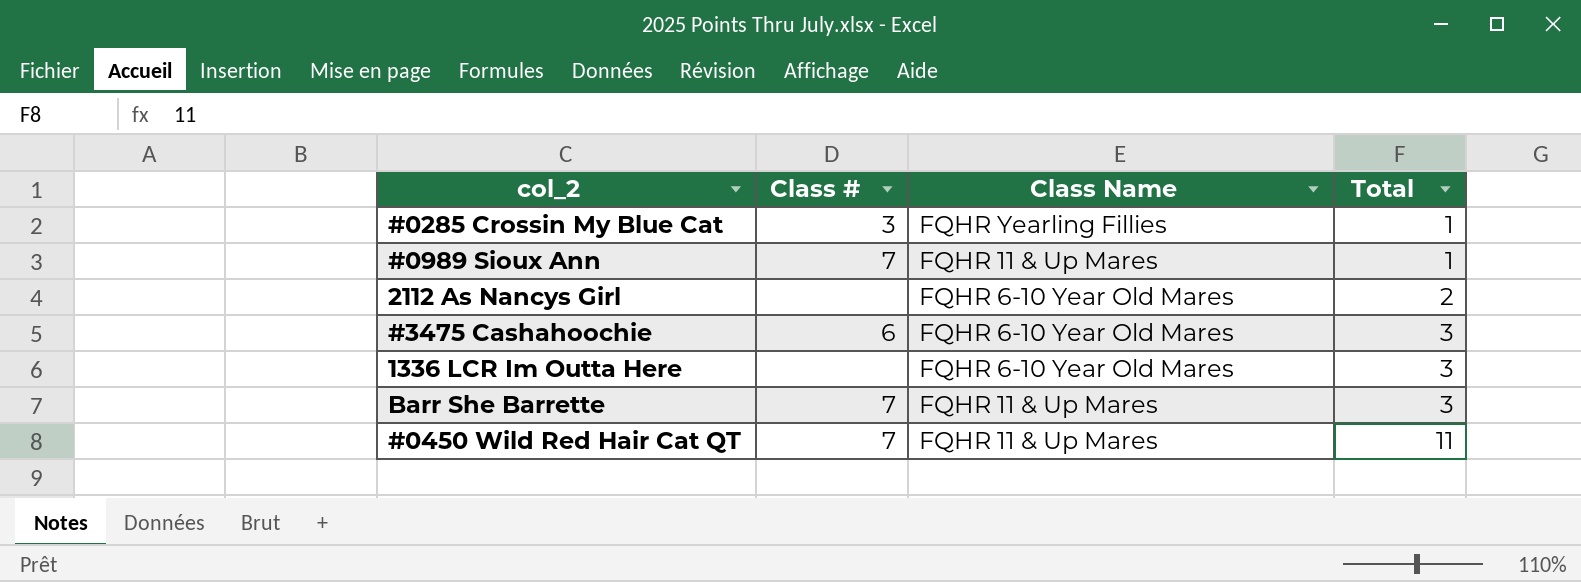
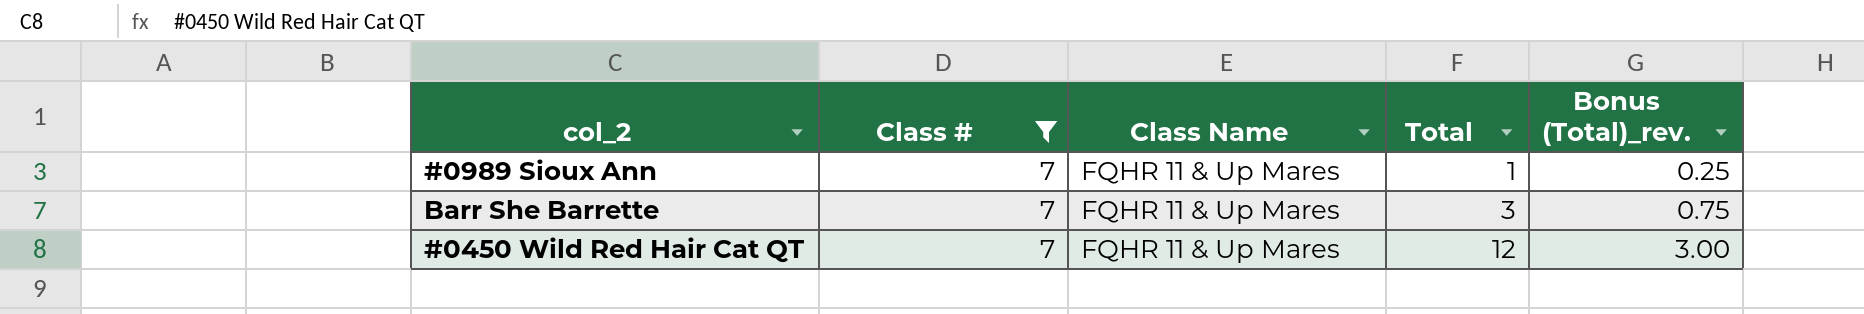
filter: none -> Class # = 7
column Bonus (Total)_rev. | formula: none -> [Total] * 0.25
#0450 Wild Red Hair Cat QT | Total: 11 -> 12

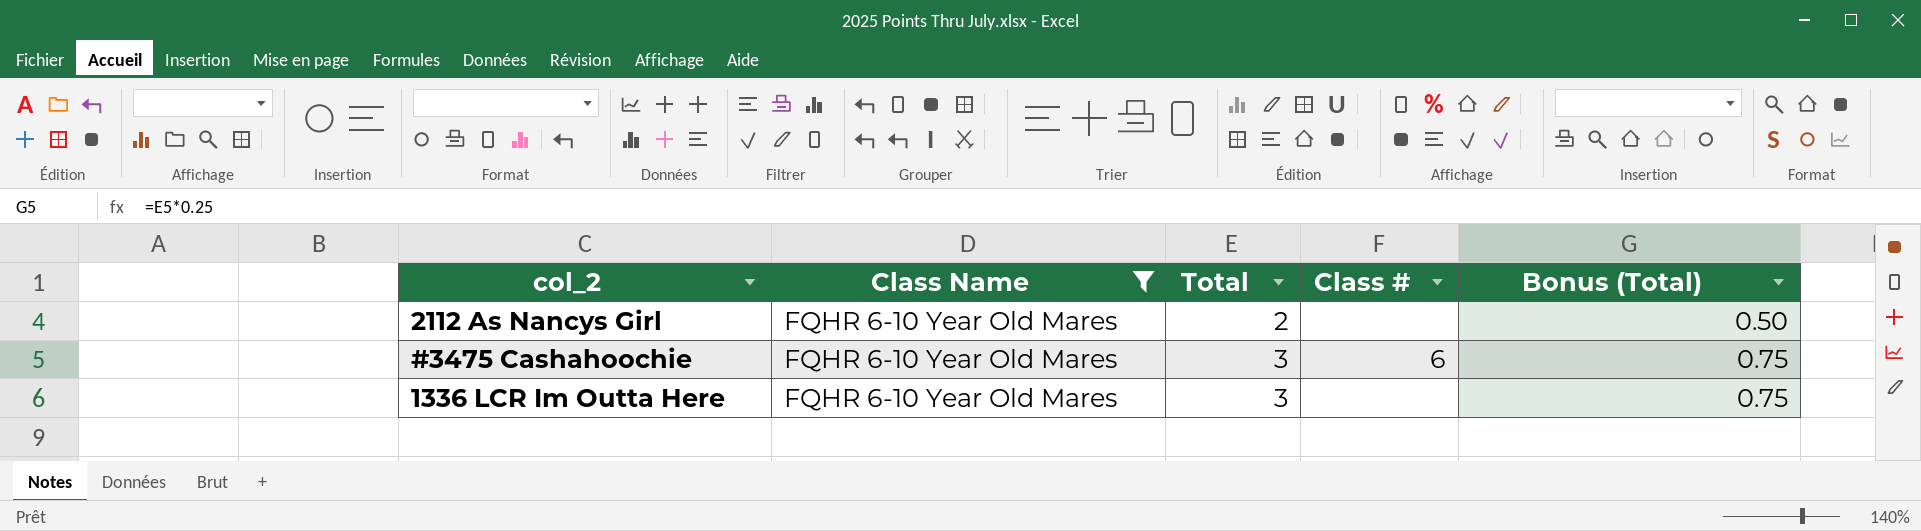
filter: Class # = 7 -> Class Name = FQHR 6-10 Year Old Mares
column Class # | position: 2 -> 4
column name: Bonus (Total)_rev. -> Bonus (Total)

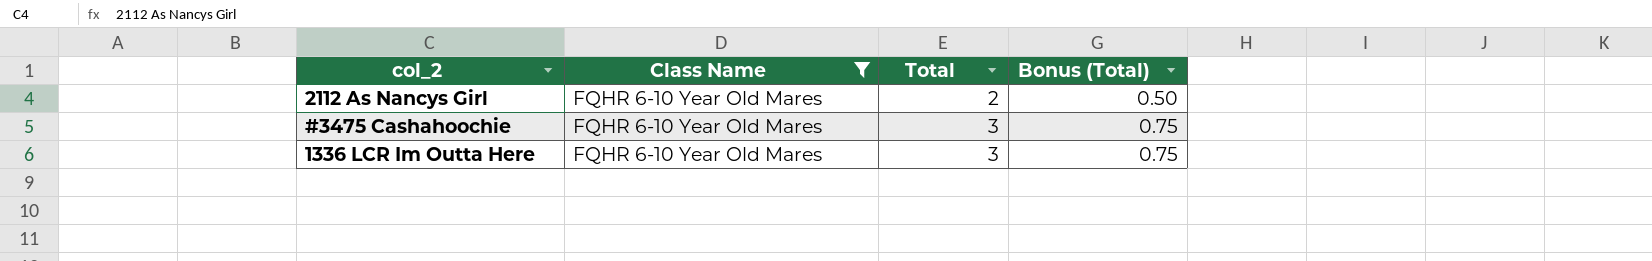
column Class # | position: 4 -> none

